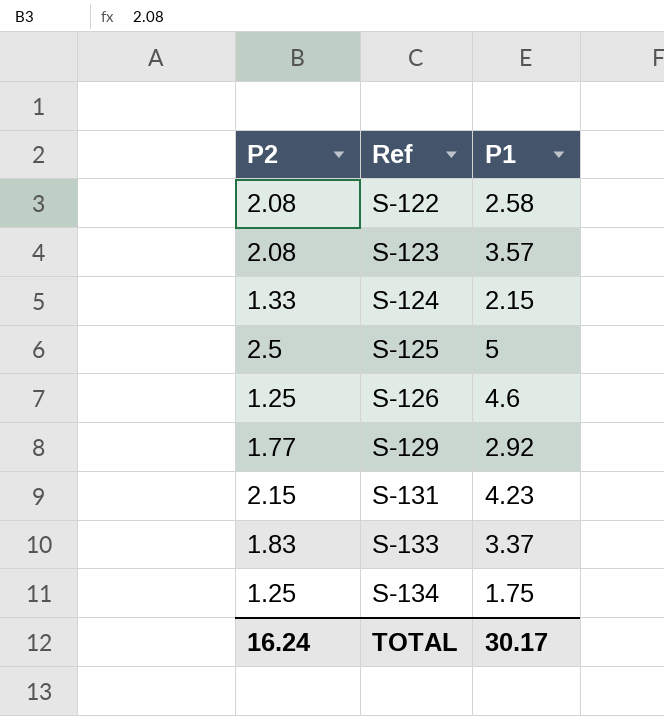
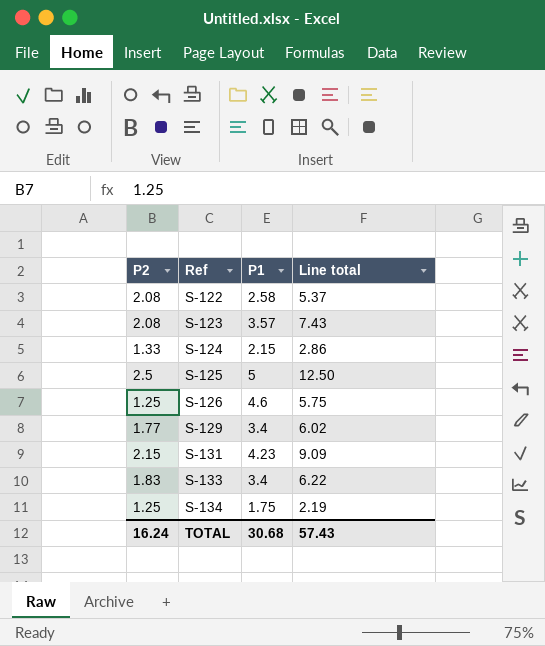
column Line total | formula: none -> [P2] * [P1]
S-129 | P1: 2.92 -> 3.4
S-133 | P1: 3.37 -> 3.4
TOTAL | P1: 30.17 -> 30.68

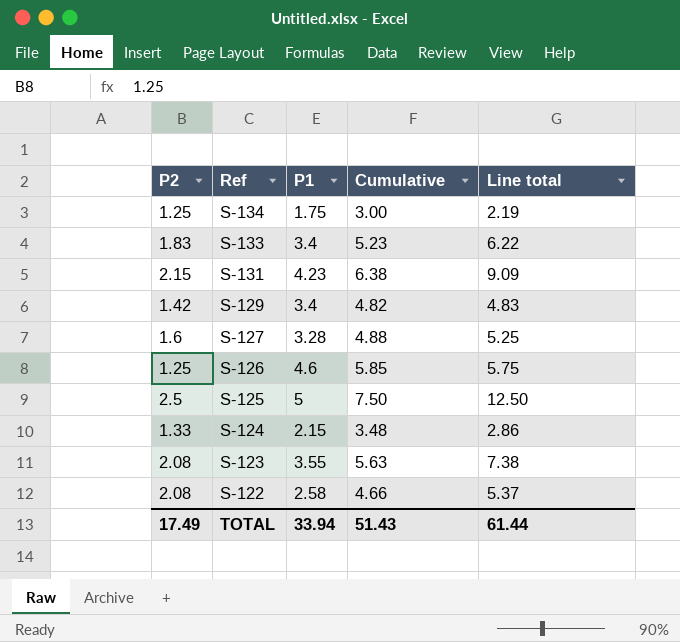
row order: Ref ascending -> Ref descending
column Cumulative | formula: none -> [P2] + [P1]
S-129 | P2: 1.77 -> 1.42
S-129 | Line total: 6.02 -> 4.83
row S-127: none -> 1.6 | 3.28 | 4.88 | 5.25
S-123 | P1: 3.57 -> 3.55
S-123 | Line total: 7.43 -> 7.38
TOTAL | P2: 16.24 -> 17.49
TOTAL | P1: 30.68 -> 33.94
TOTAL | Line total: 57.43 -> 61.44

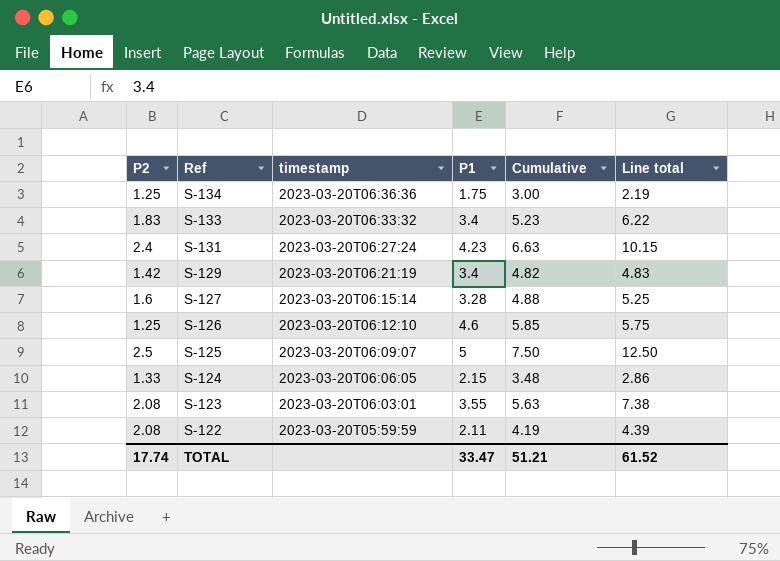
column timestamp | position: none -> 3
S-131 | P2: 2.15 -> 2.4
S-131 | Cumulative: 6.38 -> 6.63
S-131 | Line total: 9.09 -> 10.15
S-122 | P1: 2.58 -> 2.11
S-122 | Cumulative: 4.66 -> 4.19
S-122 | Line total: 5.37 -> 4.39
TOTAL | P2: 17.49 -> 17.74
TOTAL | P1: 33.94 -> 33.47
TOTAL | Cumulative: 51.43 -> 51.21
TOTAL | Line total: 61.44 -> 61.52

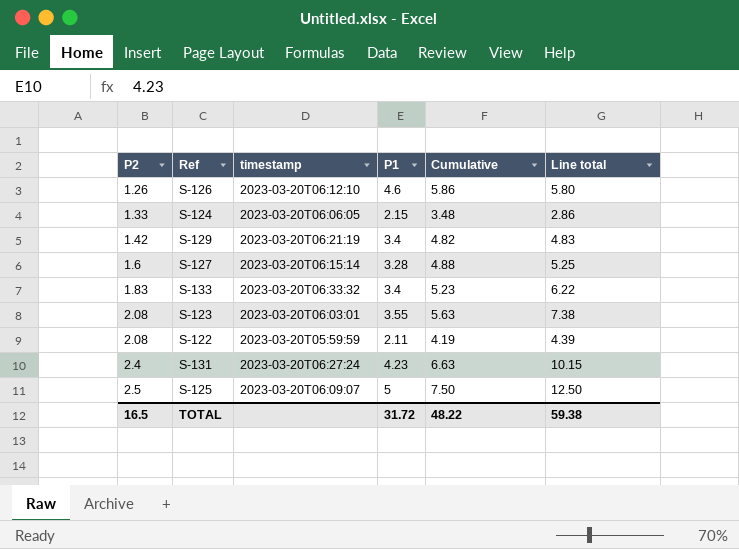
row order: Ref descending -> P2 ascending
row S-134: 1.25 | 2023-03-20T06:36:36 | 1.75 | 3.00 | 2.19 -> none
S-126 | P2: 1.25 -> 1.26
S-126 | Cumulative: 5.85 -> 5.86
S-126 | Line total: 5.75 -> 5.80
TOTAL | P2: 17.74 -> 16.5
TOTAL | P1: 33.47 -> 31.72
TOTAL | Cumulative: 51.21 -> 48.22
TOTAL | Line total: 61.52 -> 59.38

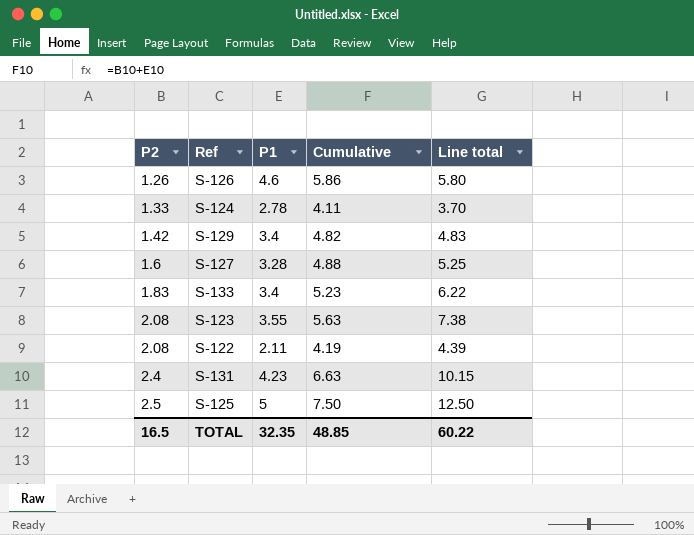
column timestamp | position: 3 -> none
S-124 | P1: 2.15 -> 2.78
S-124 | Cumulative: 3.48 -> 4.11
S-124 | Line total: 2.86 -> 3.70
TOTAL | P1: 31.72 -> 32.35
TOTAL | Cumulative: 48.22 -> 48.85
TOTAL | Line total: 59.38 -> 60.22

